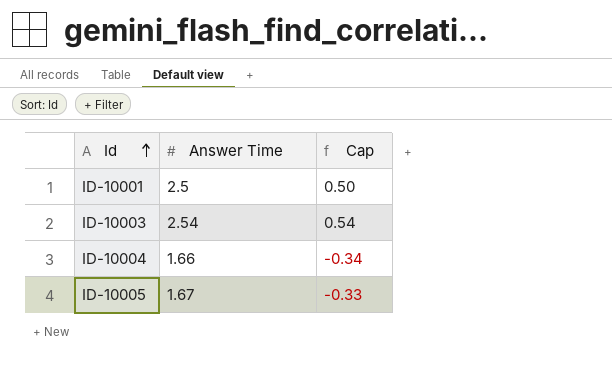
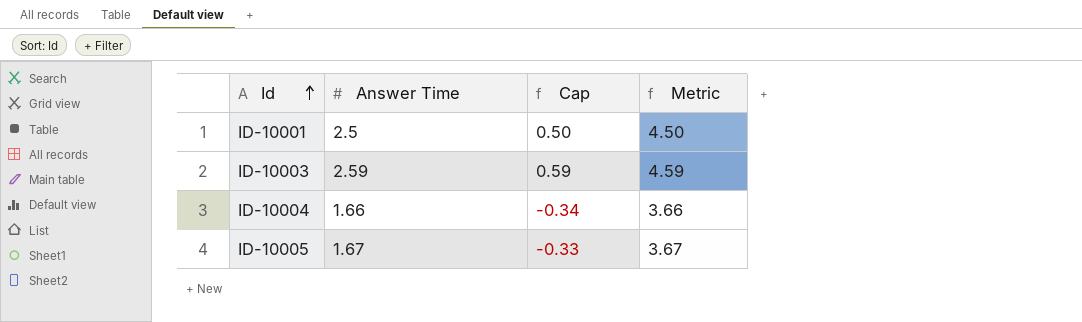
column Metric | formula: none -> [Answer Time] + 2
ID-10003 | Answer Time: 2.54 -> 2.59
ID-10003 | Cap: 0.54 -> 0.59

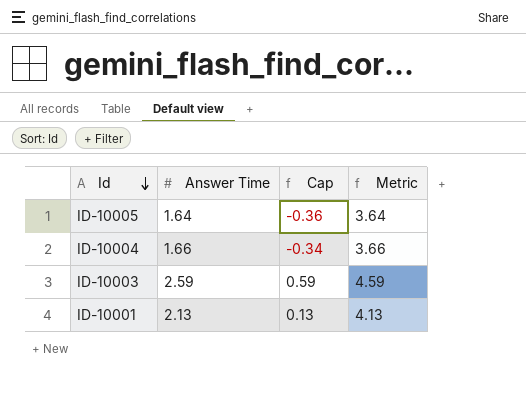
row order: Id ascending -> Id descending
ID-10005 | Answer Time: 1.67 -> 1.64
ID-10005 | Cap: -0.33 -> -0.36
ID-10005 | Metric: 3.67 -> 3.64
ID-10001 | Answer Time: 2.5 -> 2.13
ID-10001 | Cap: 0.50 -> 0.13
ID-10001 | Metric: 4.50 -> 4.13

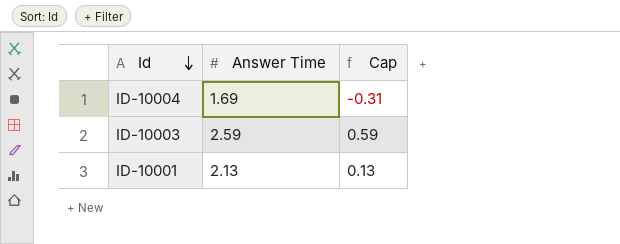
column Metric | formula: [Answer Time] + 2 -> none
row ID-10005: 1.64 | -0.36 | 3.64 -> none
ID-10004 | Answer Time: 1.66 -> 1.69
ID-10004 | Cap: -0.34 -> -0.31

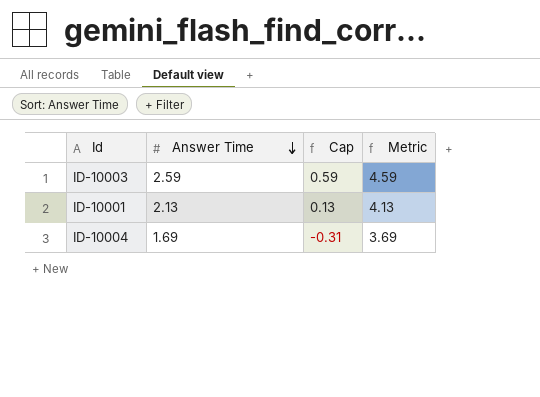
row order: Id descending -> Answer Time descending
column Metric | formula: none -> [Answer Time] + 2

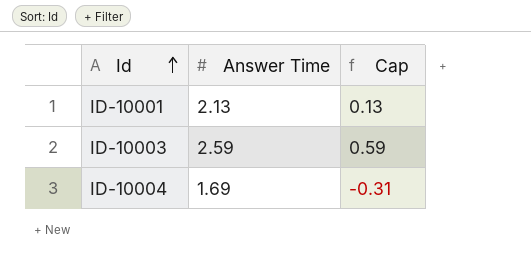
row order: Answer Time descending -> Id ascending
column Metric | formula: [Answer Time] + 2 -> none

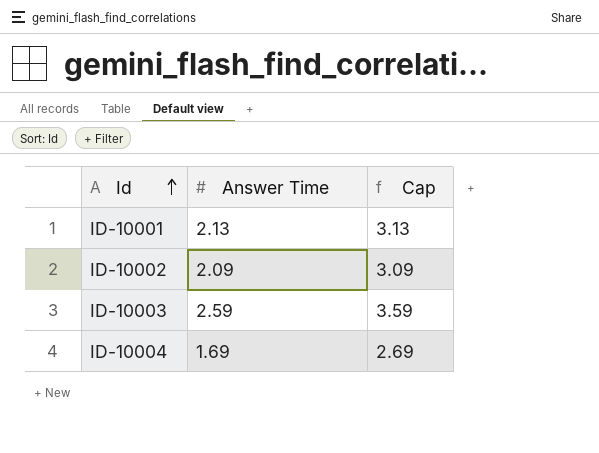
column Cap | formula: [Answer Time] - 2 -> [Answer Time] + 1
row ID-10002: none -> 2.09 | 3.09

